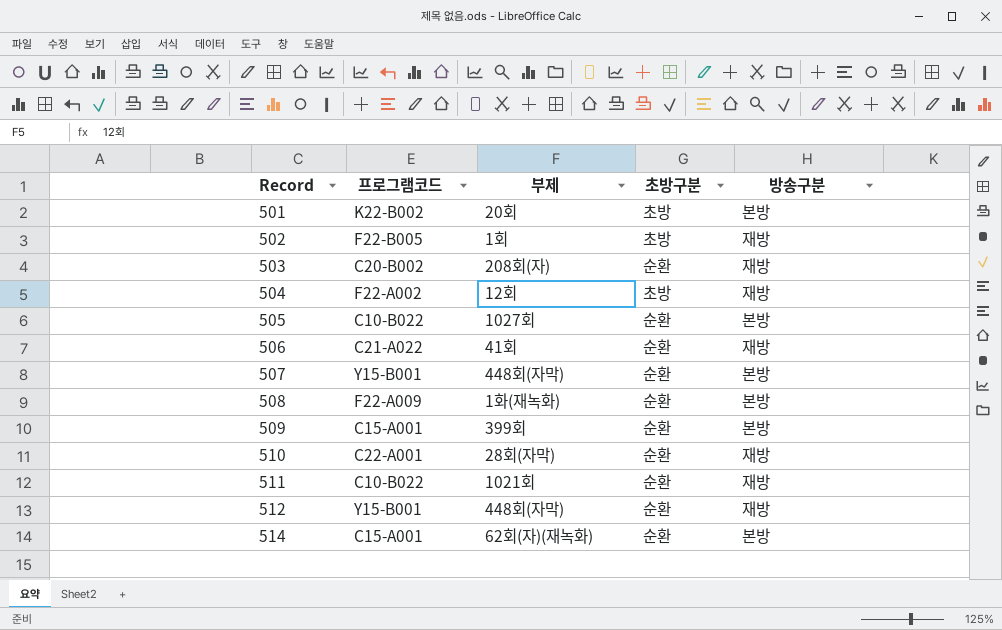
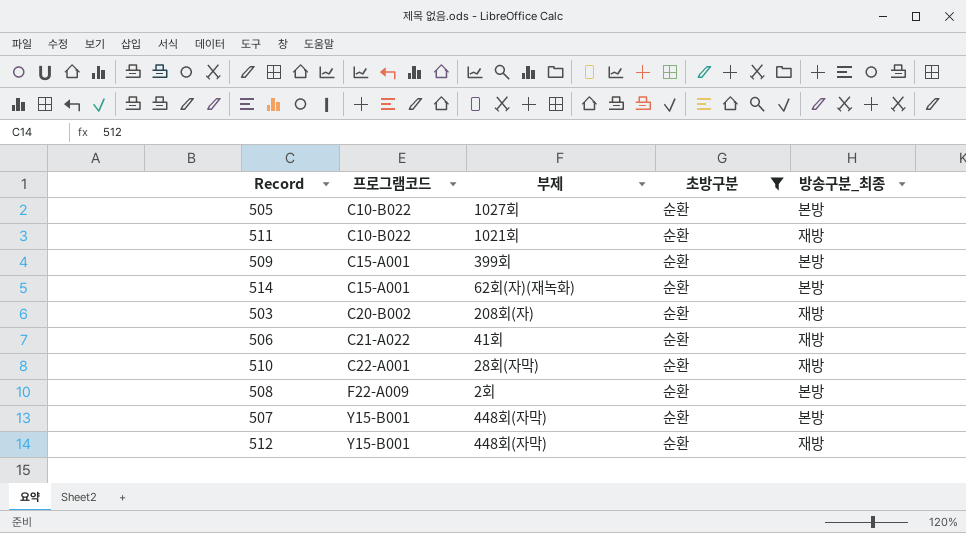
filter: none -> 초방구분 = 순환
row order: Record ascending -> 프로그램코드 ascending
column name: 방송구분 -> 방송구분_최종
508 | 부제: 1화(재녹화) -> 2회

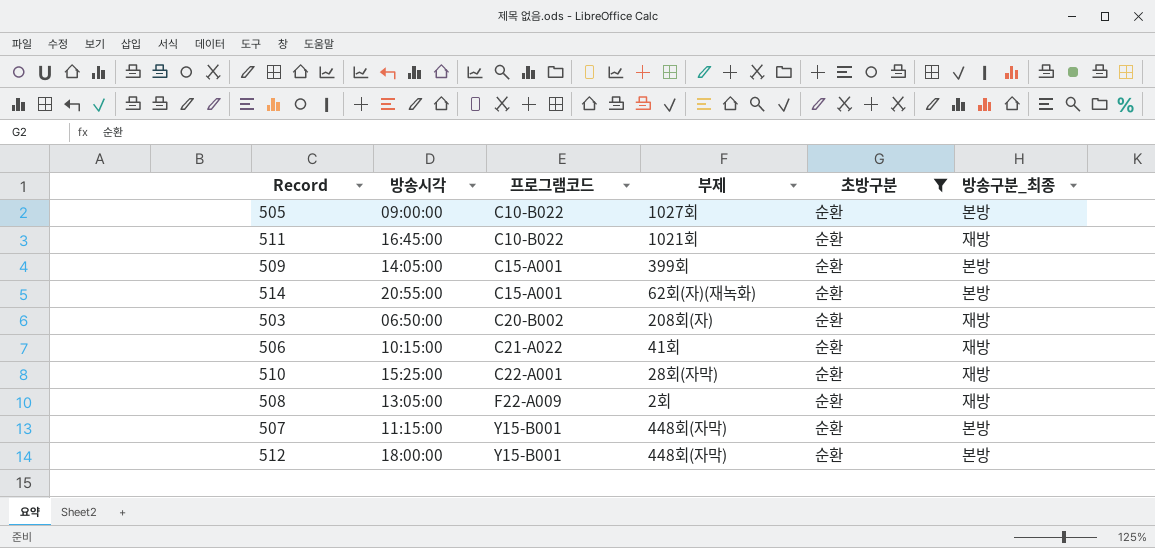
column 방송시각 | position: none -> 2
508 | 방송구분_최종: 본방 -> 재방
512 | 방송구분_최종: 재방 -> 본방

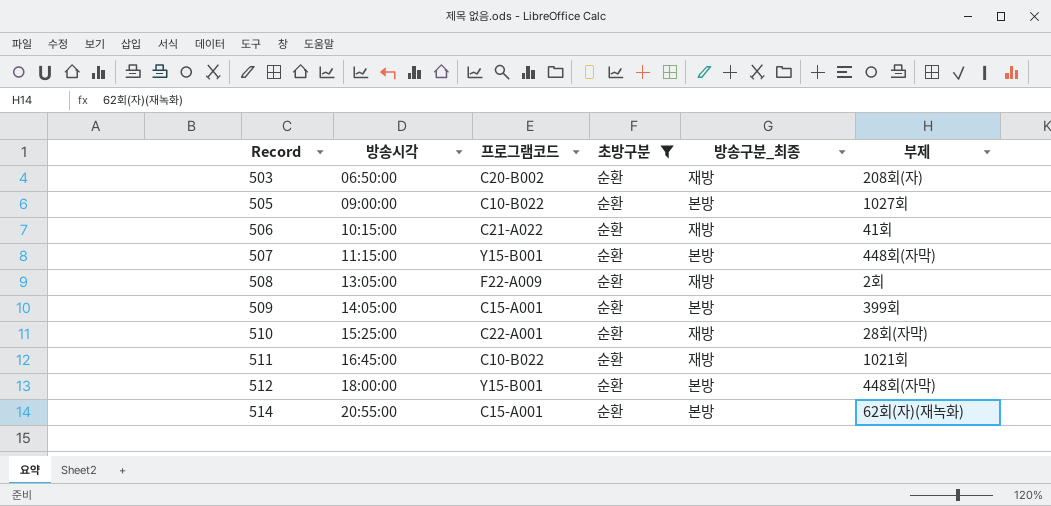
row order: 프로그램코드 ascending -> Record ascending
column 부제 | position: 4 -> 6

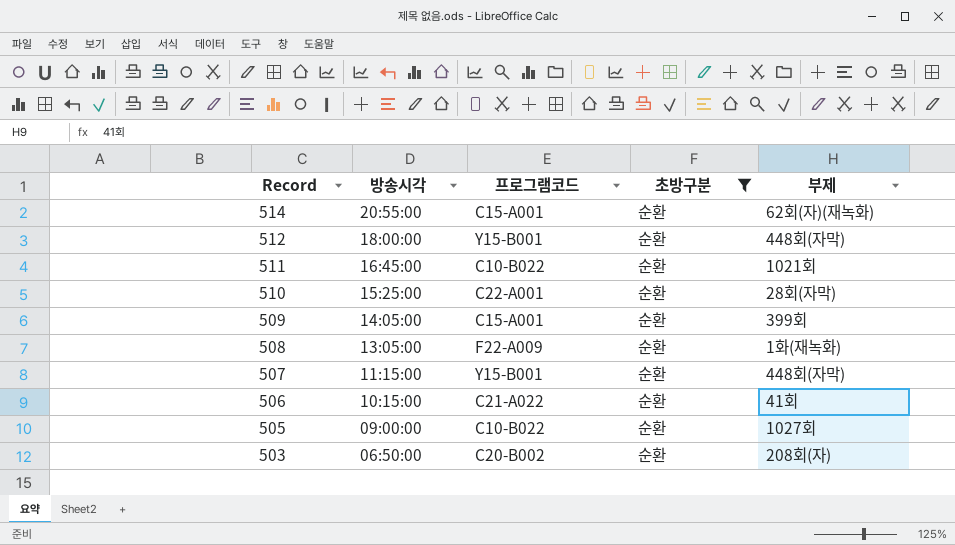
row order: Record ascending -> Record descending
column 방송구분_최종 | position: 5 -> none
508 | 부제: 2회 -> 1화(재녹화)

